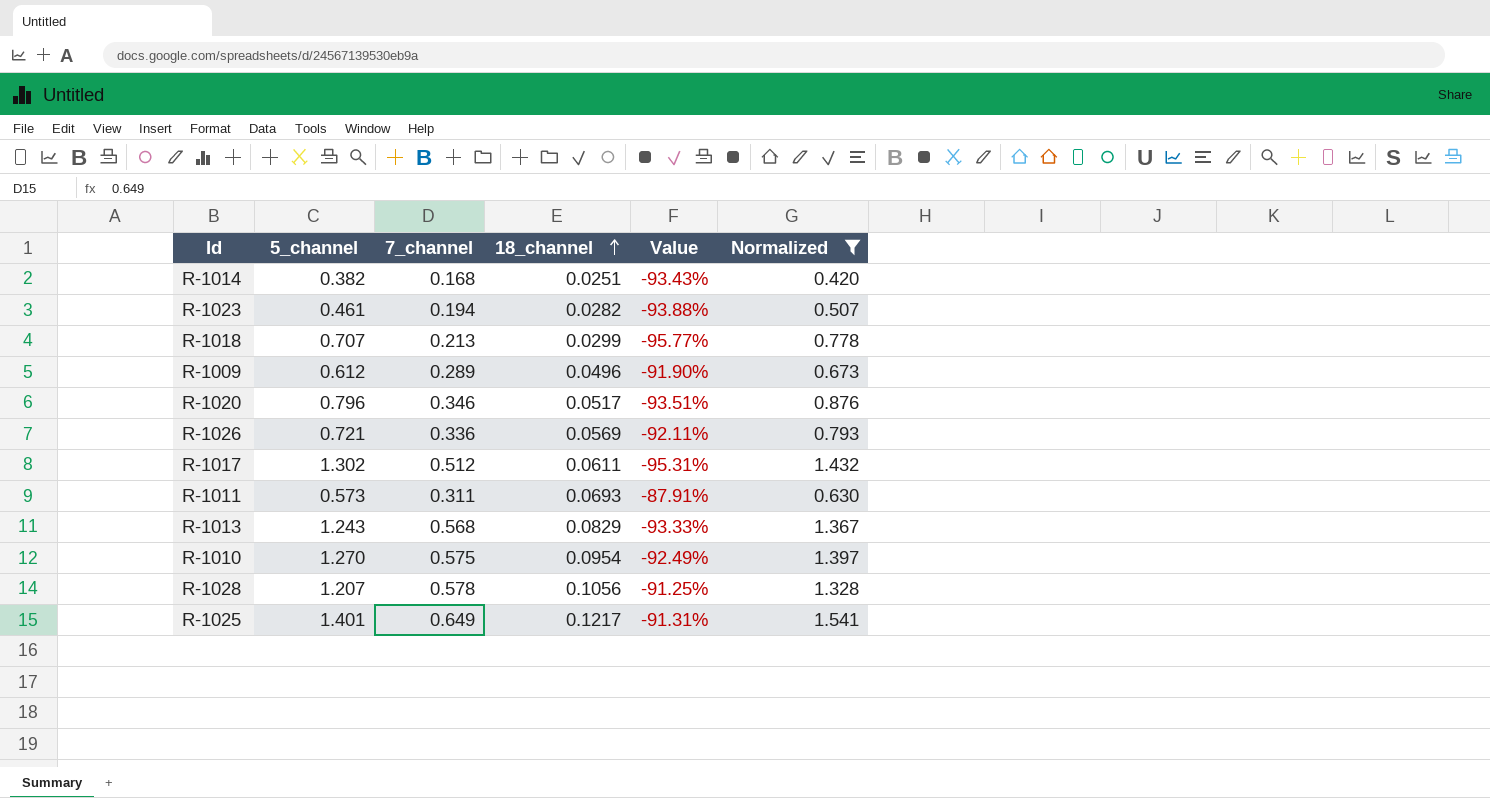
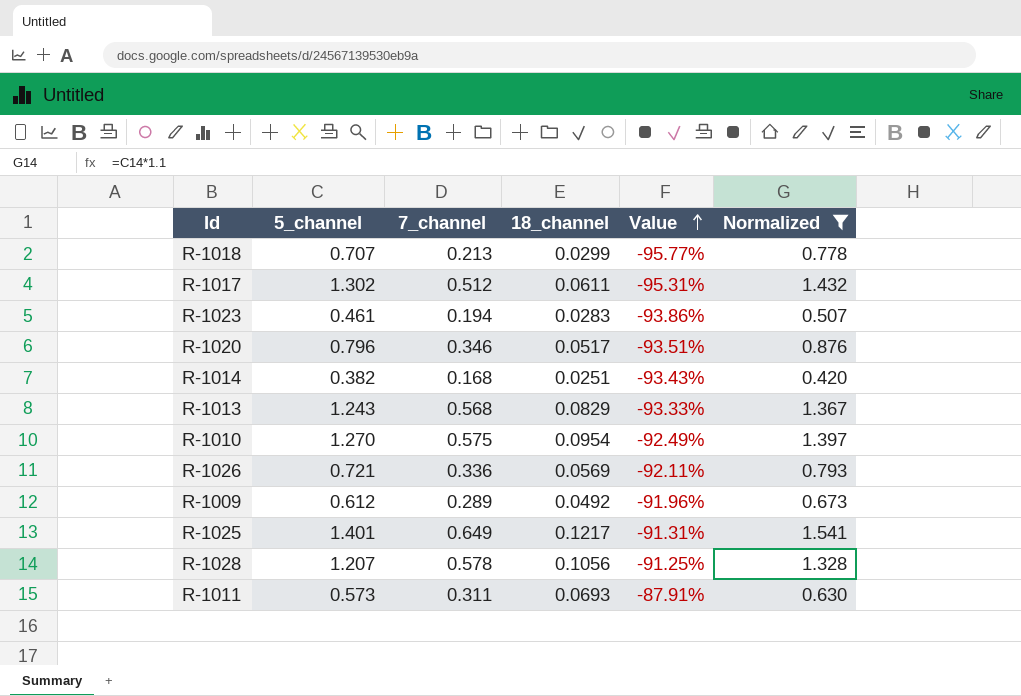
row order: 18_channel ascending -> Value ascending
R-1023 | 18_channel: 0.0282 -> 0.0283
R-1023 | Value: -93.88% -> -93.86%
R-1009 | 18_channel: 0.0496 -> 0.0492
R-1009 | Value: -91.90% -> -91.96%

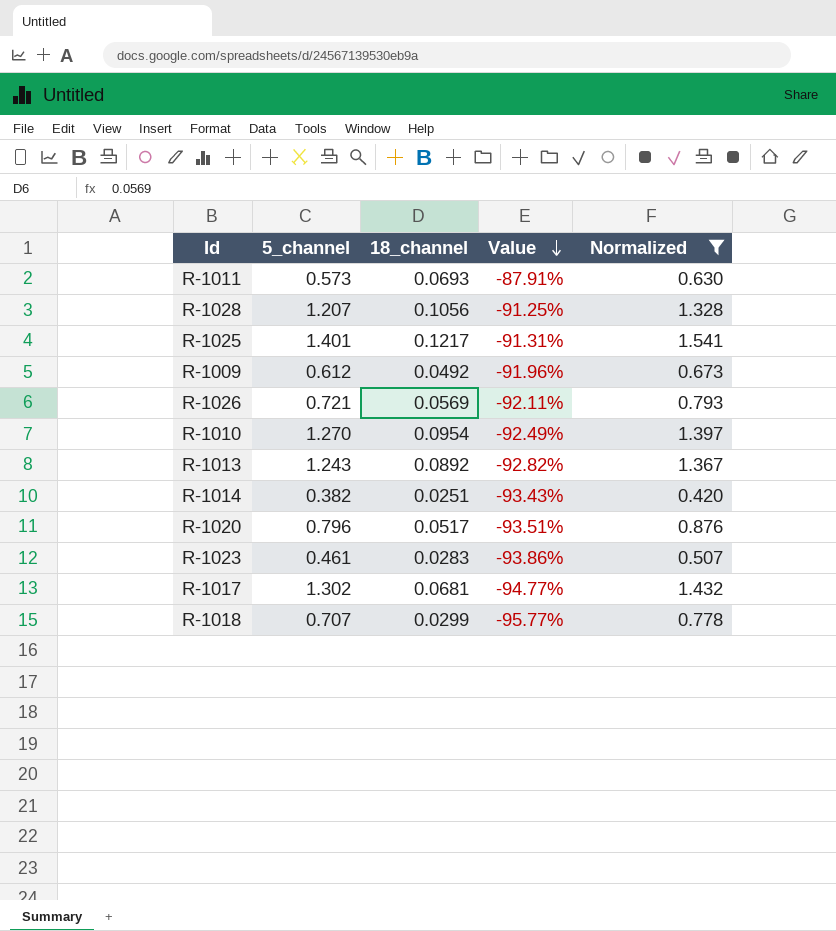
row order: Value ascending -> Value descending
column 7_channel | position: 3 -> none
R-1013 | 18_channel: 0.0829 -> 0.0892
R-1013 | Value: -93.33% -> -92.82%
R-1017 | 18_channel: 0.0611 -> 0.0681
R-1017 | Value: -95.31% -> -94.77%

